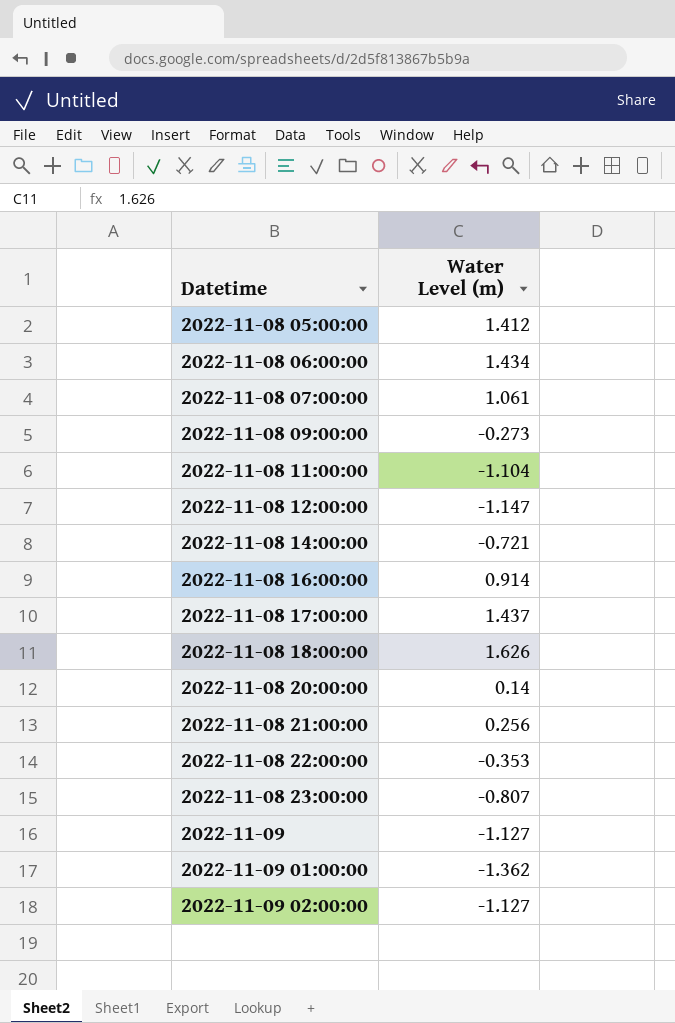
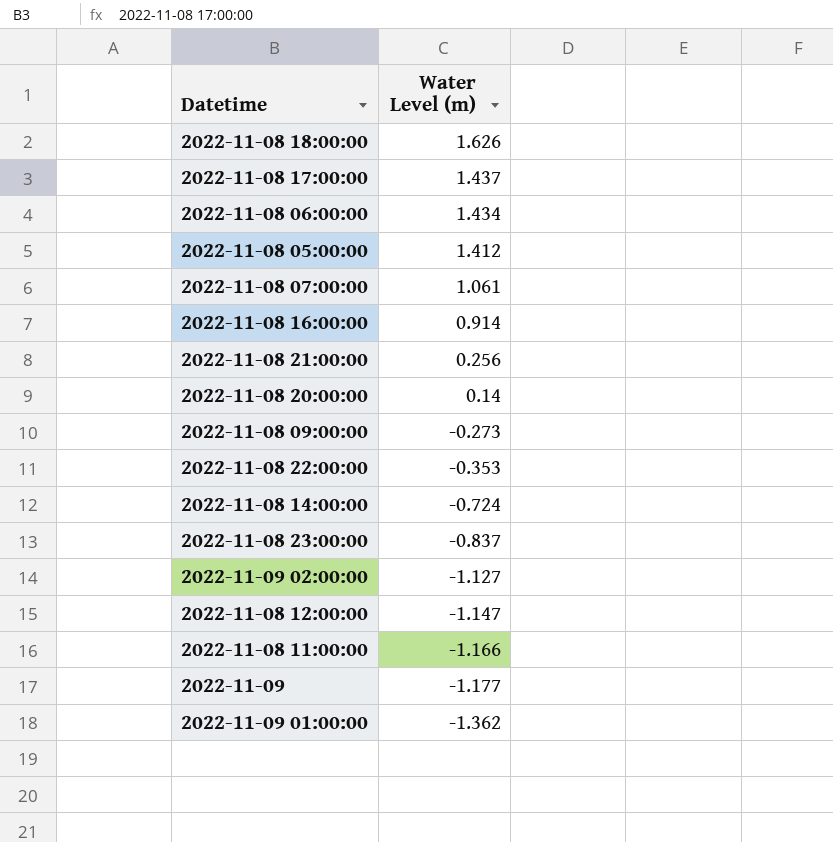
row order: Datetime ascending -> Water Level (m) descending
2022-11-08 14:00:00 | Water Level (m): -0.721 -> -0.724
2022-11-08 23:00:00 | Water Level (m): -0.807 -> -0.837
2022-11-08 11:00:00 | Water Level (m): -1.104 -> -1.166
2022-11-09 | Water Level (m): -1.127 -> -1.177

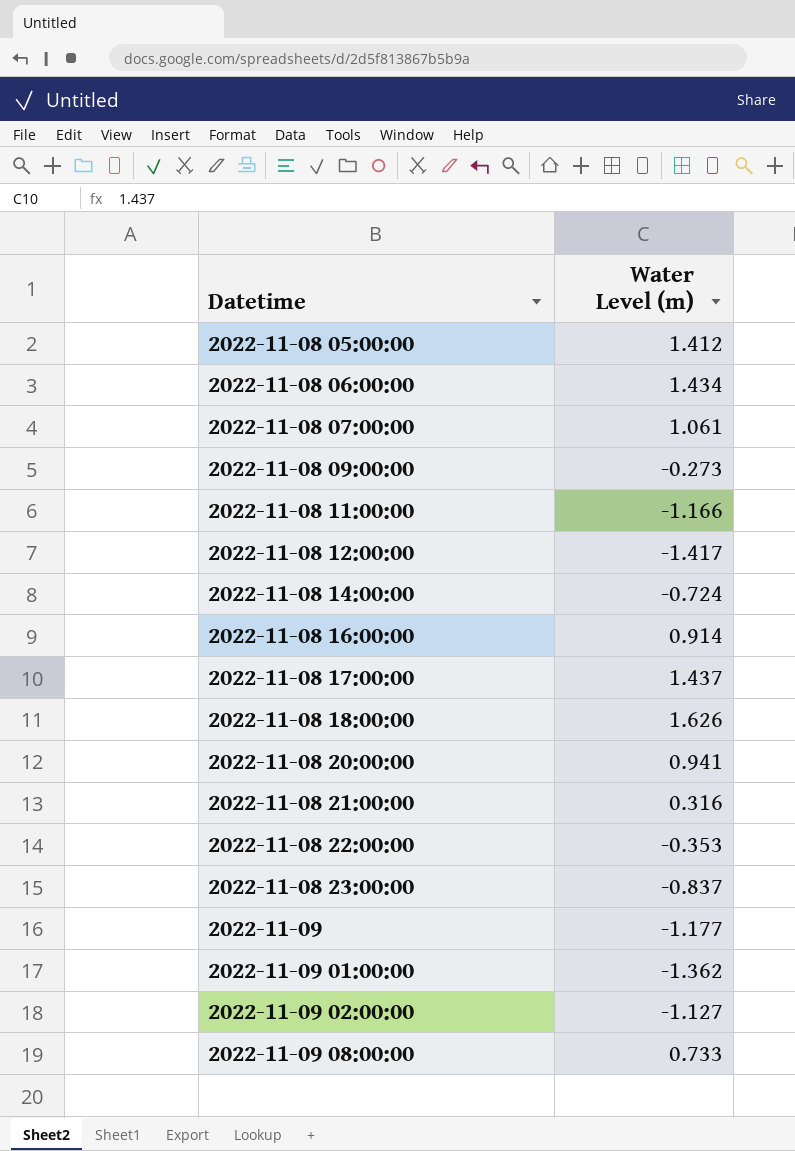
row order: Water Level (m) descending -> Datetime ascending
2022-11-08 12:00:00 | Water Level (m): -1.147 -> -1.417
2022-11-08 20:00:00 | Water Level (m): 0.14 -> 0.941
2022-11-08 21:00:00 | Water Level (m): 0.256 -> 0.316
row 2022-11-09 08:00:00: none -> 0.733

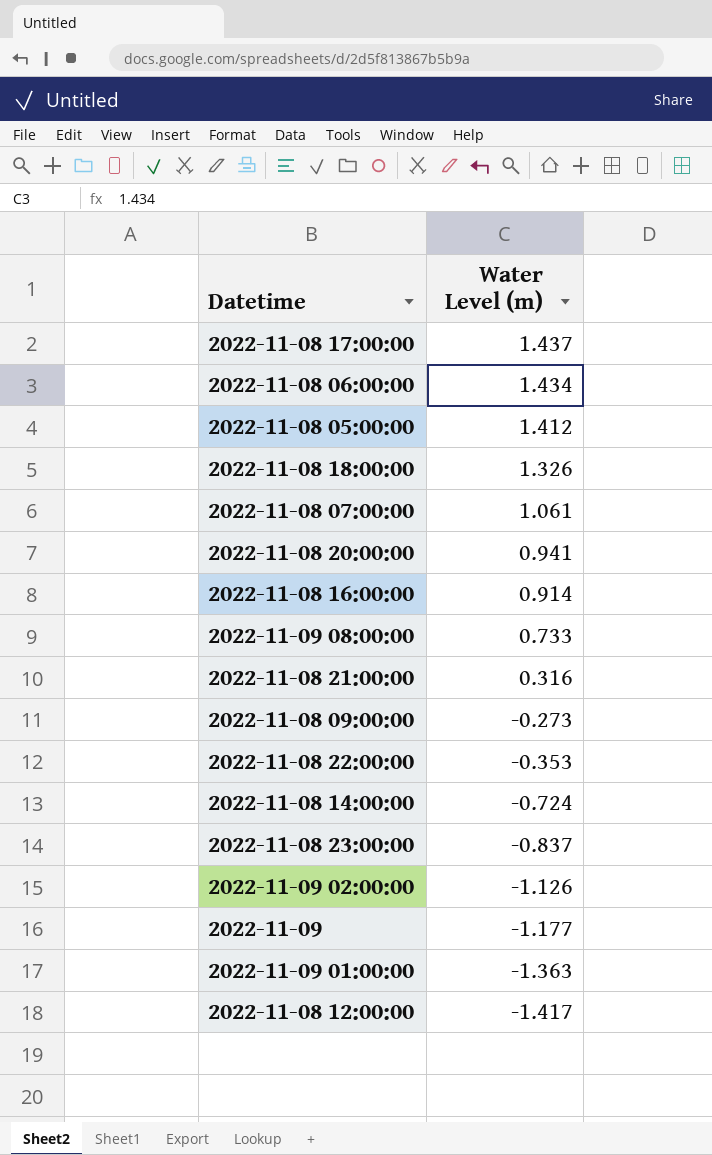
row order: Datetime ascending -> Water Level (m) descending
row 2022-11-08 11:00:00: -1.166 -> none
2022-11-08 18:00:00 | Water Level (m): 1.626 -> 1.326
2022-11-09 02:00:00 | Water Level (m): -1.127 -> -1.126
2022-11-09 01:00:00 | Water Level (m): -1.362 -> -1.363

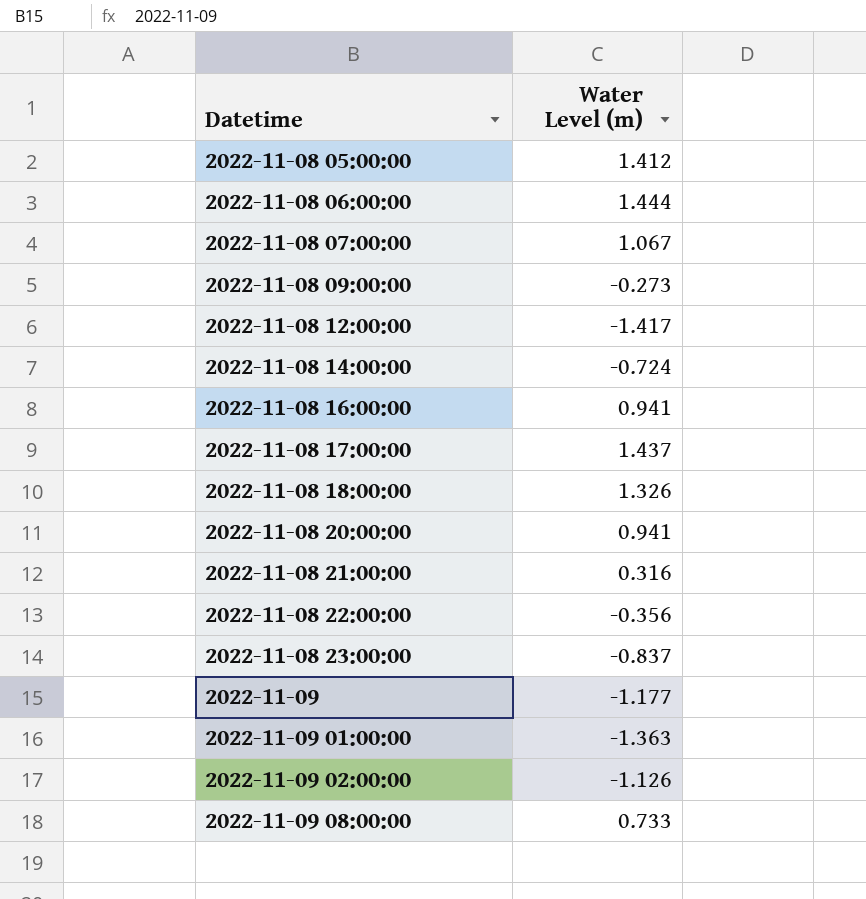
row order: Water Level (m) descending -> Datetime ascending
2022-11-08 06:00:00 | Water Level (m): 1.434 -> 1.444
2022-11-08 07:00:00 | Water Level (m): 1.061 -> 1.067
2022-11-08 16:00:00 | Water Level (m): 0.914 -> 0.941
2022-11-08 22:00:00 | Water Level (m): -0.353 -> -0.356

